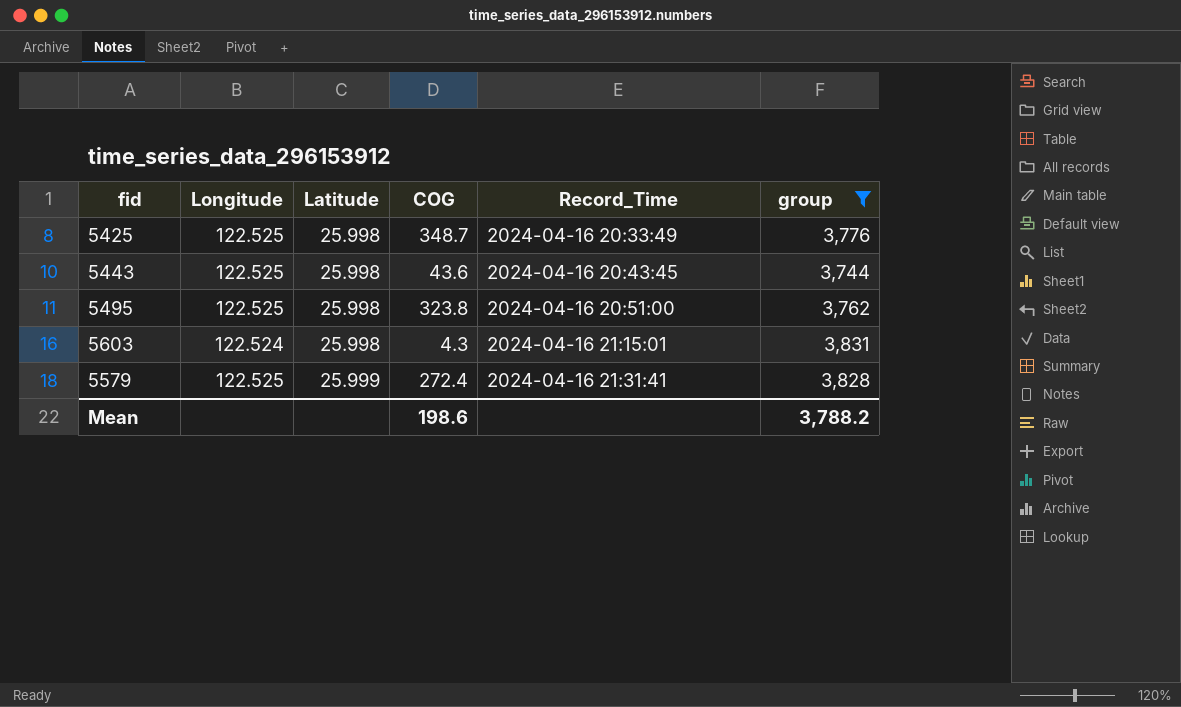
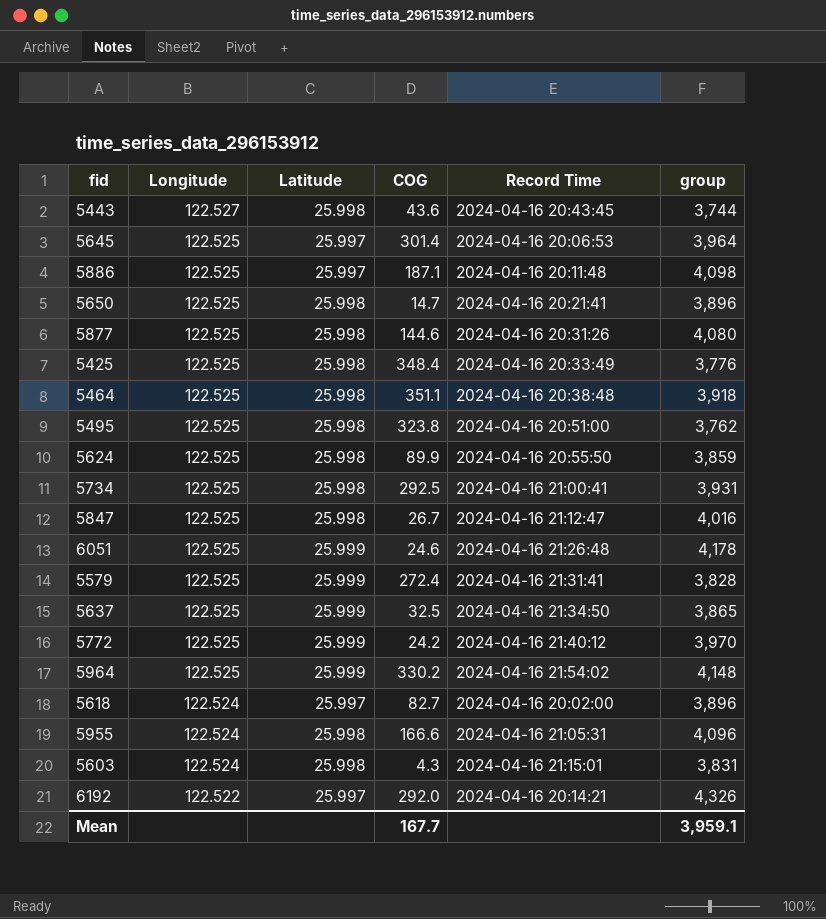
filter: group <= 3,831 -> none
row order: Latitude ascending -> Longitude descending
column name: Record_Time -> Record Time
5443 | Longitude: 122.525 -> 122.527
5425 | COG: 348.7 -> 348.4
Mean | COG: 198.6 -> 167.7
Mean | group: 3,788.2 -> 3,959.1

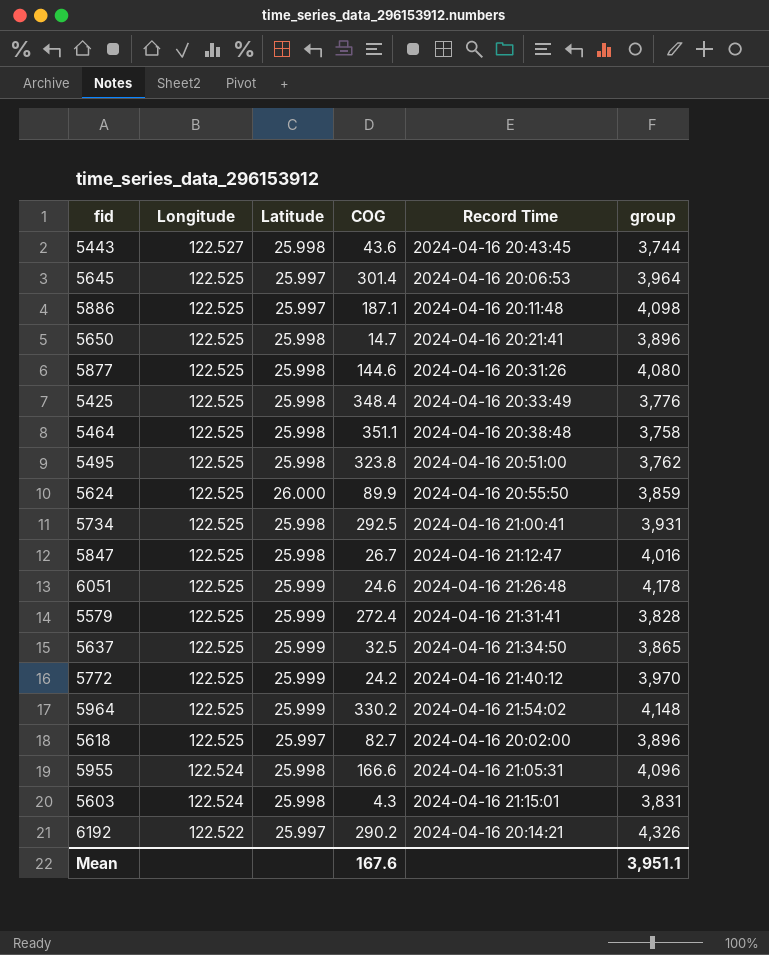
5464 | group: 3,918 -> 3,758
5624 | Latitude: 25.998 -> 26.000
5618 | Longitude: 122.524 -> 122.525
6192 | COG: 292.0 -> 290.2
Mean | COG: 167.7 -> 167.6
Mean | group: 3,959.1 -> 3,951.1

